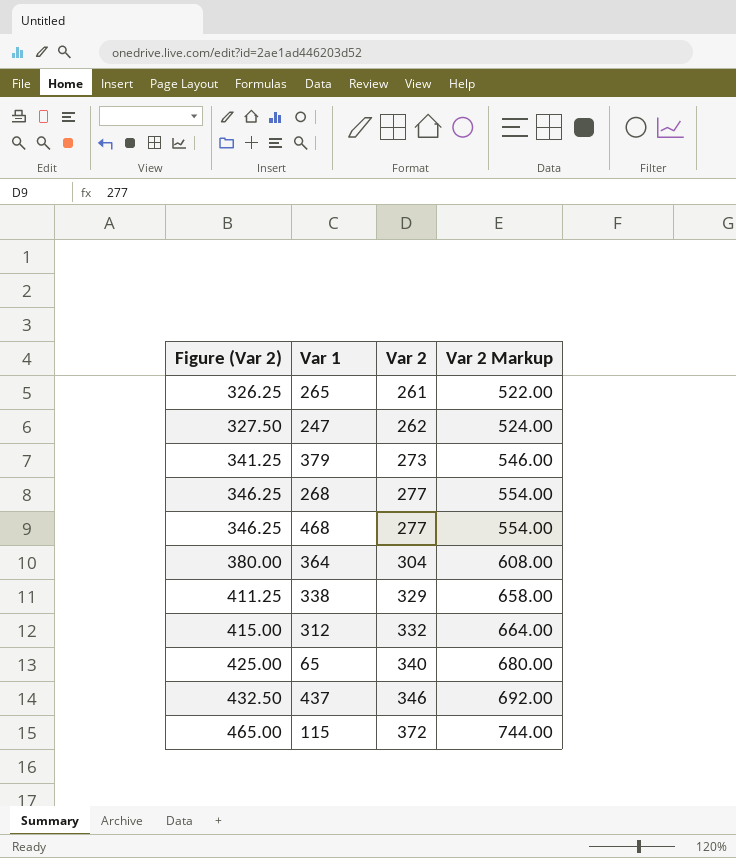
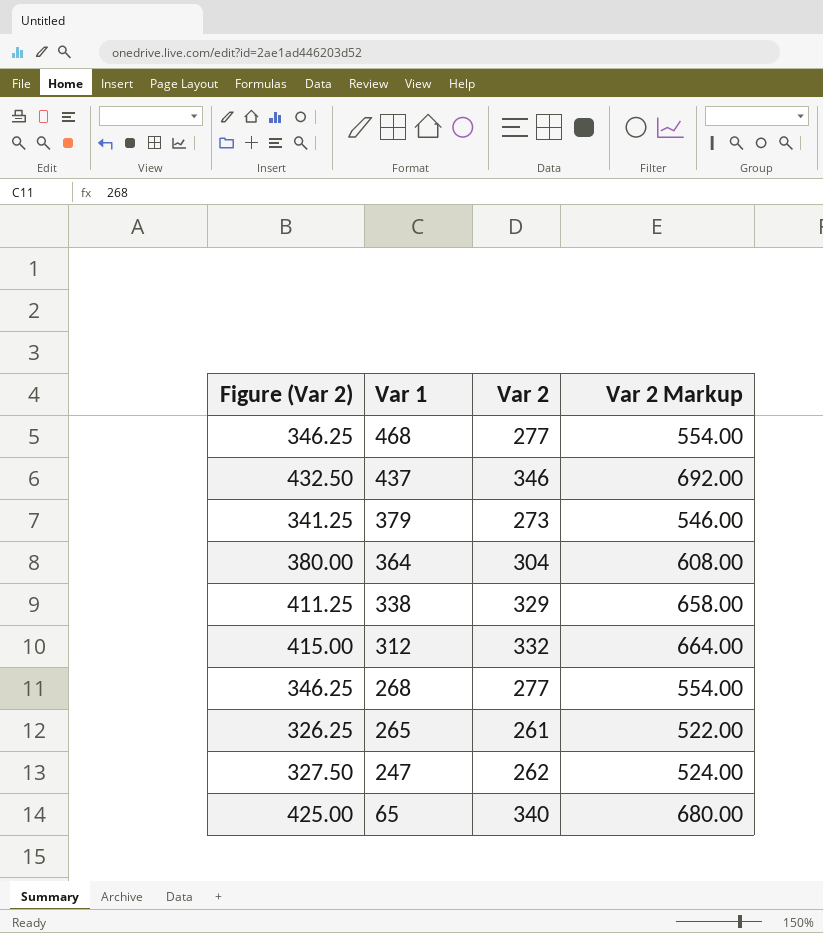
row order: Figure (Var 2) ascending -> Var 1 descending
row 115: 465.00 | 372 | 744.00 -> none

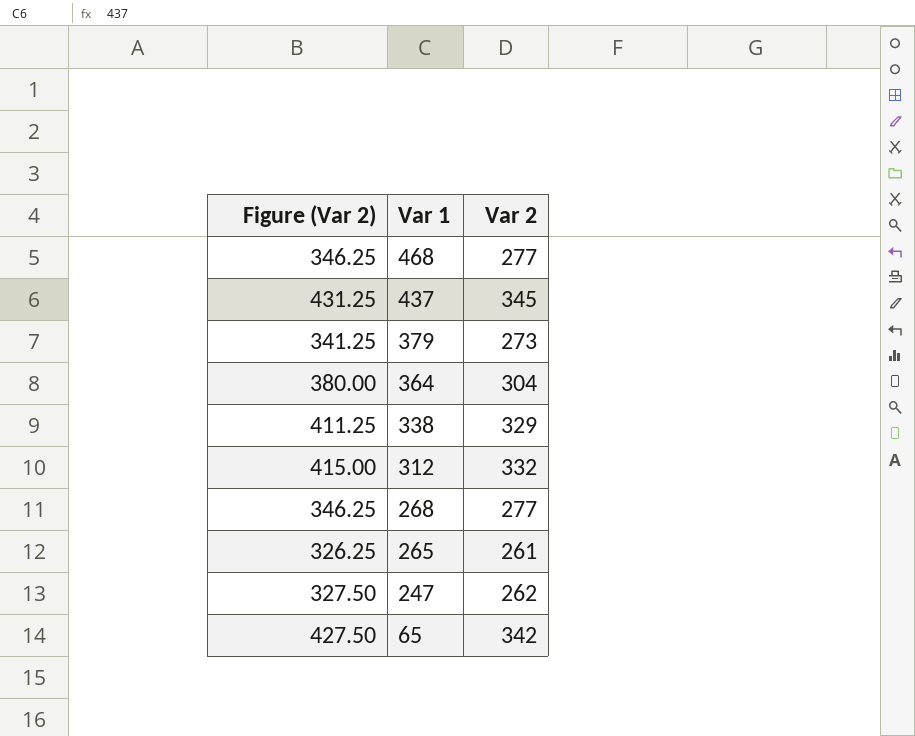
column Var 2 Markup | formula: [Var 2] * 2 -> none
437 | Figure (Var 2): 432.50 -> 431.25
437 | Var 2: 346 -> 345
65 | Figure (Var 2): 425.00 -> 427.50
65 | Var 2: 340 -> 342

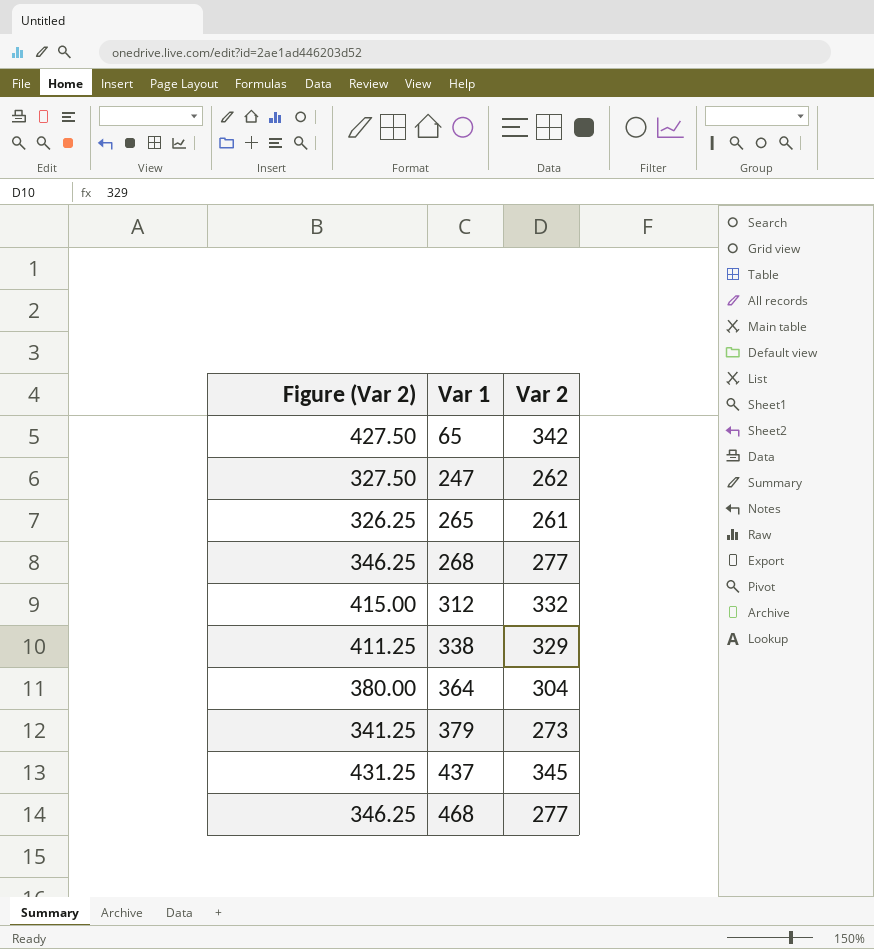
row order: Var 1 descending -> Var 1 ascending

